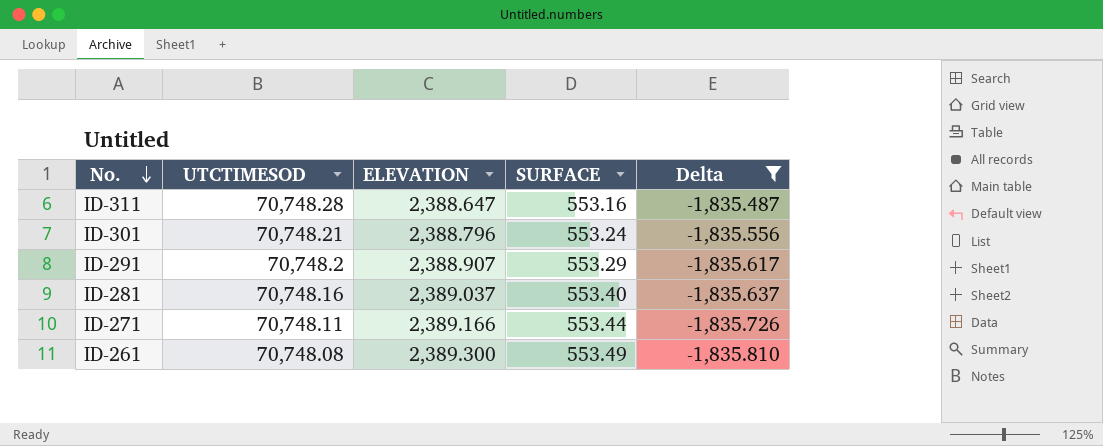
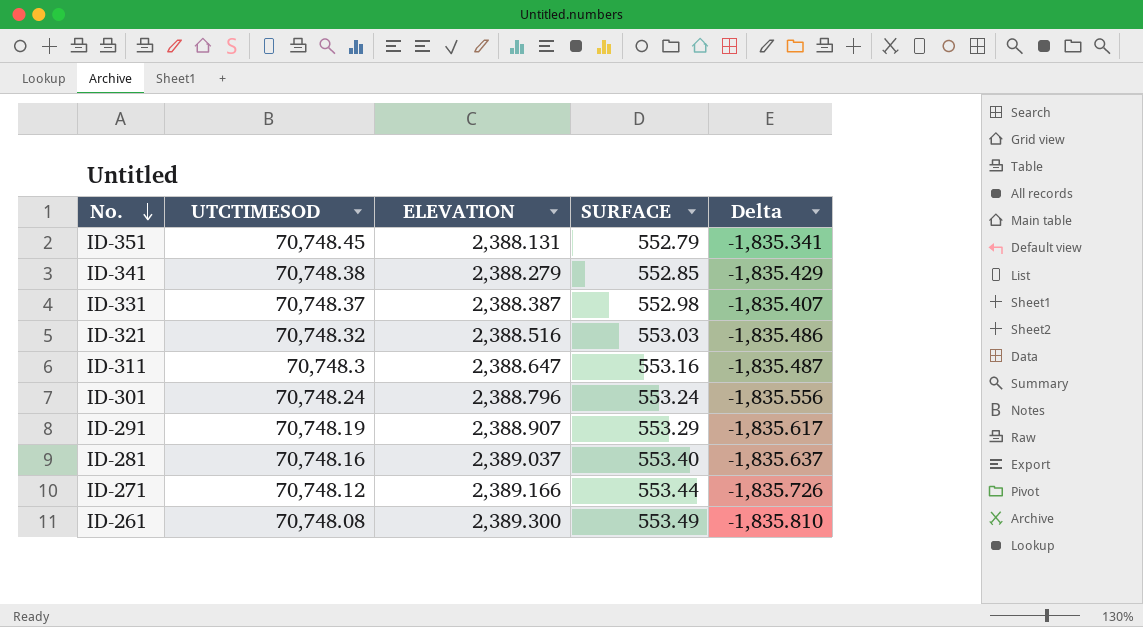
filter: Delta <= -1,835.487 -> none
ID-311 | UTCTIMESOD: 70,748.28 -> 70,748.3
ID-301 | UTCTIMESOD: 70,748.21 -> 70,748.24
ID-291 | UTCTIMESOD: 70,748.2 -> 70,748.19
ID-271 | UTCTIMESOD: 70,748.11 -> 70,748.12

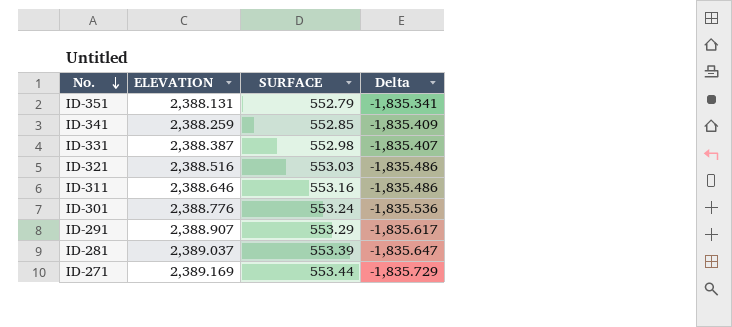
column UTCTIMESOD | position: 2 -> none
row ID-261: 70,748.08 | 2,389.300 | 553.49 | -1,835.810 -> none
ID-341 | ELEVATION: 2,388.279 -> 2,388.259
ID-341 | Delta: -1,835.429 -> -1,835.409
ID-311 | ELEVATION: 2,388.647 -> 2,388.646
ID-311 | Delta: -1,835.487 -> -1,835.486
ID-301 | ELEVATION: 2,388.796 -> 2,388.776
ID-301 | Delta: -1,835.556 -> -1,835.536
ID-281 | SURFACE: 553.40 -> 553.39
ID-281 | Delta: -1,835.637 -> -1,835.647
ID-271 | ELEVATION: 2,389.166 -> 2,389.169
ID-271 | Delta: -1,835.726 -> -1,835.729

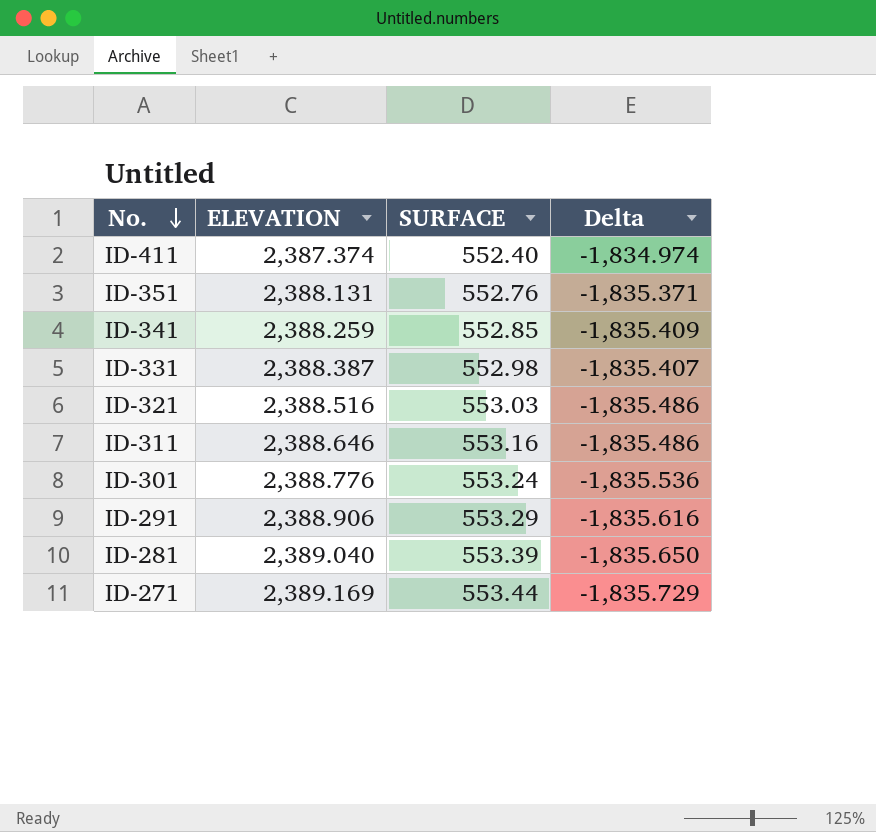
row ID-411: none -> 2,387.374 | 552.40 | -1,834.974
ID-351 | SURFACE: 552.79 -> 552.76
ID-351 | Delta: -1,835.341 -> -1,835.371
ID-291 | ELEVATION: 2,388.907 -> 2,388.906
ID-291 | Delta: -1,835.617 -> -1,835.616
ID-281 | ELEVATION: 2,389.037 -> 2,389.040
ID-281 | Delta: -1,835.647 -> -1,835.650

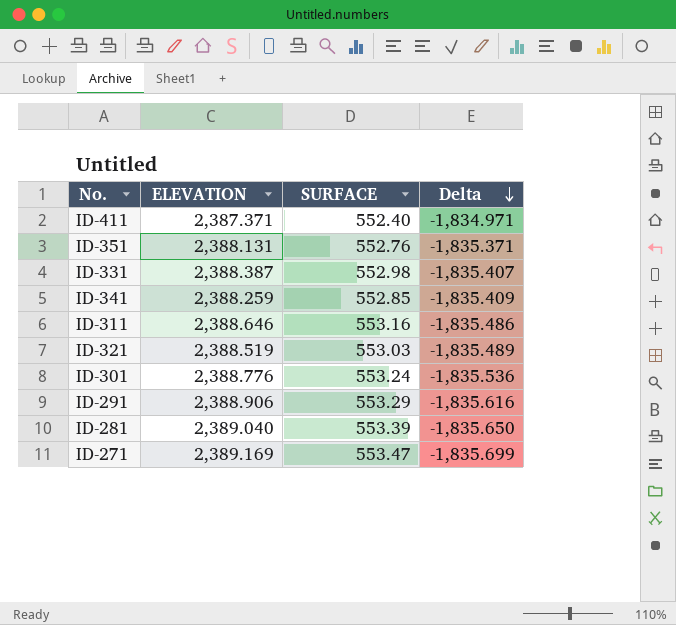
row order: No. descending -> Delta descending
ID-411 | ELEVATION: 2,387.374 -> 2,387.371
ID-411 | Delta: -1,834.974 -> -1,834.971
ID-321 | ELEVATION: 2,388.516 -> 2,388.519
ID-321 | Delta: -1,835.486 -> -1,835.489
ID-271 | SURFACE: 553.44 -> 553.47
ID-271 | Delta: -1,835.729 -> -1,835.699

